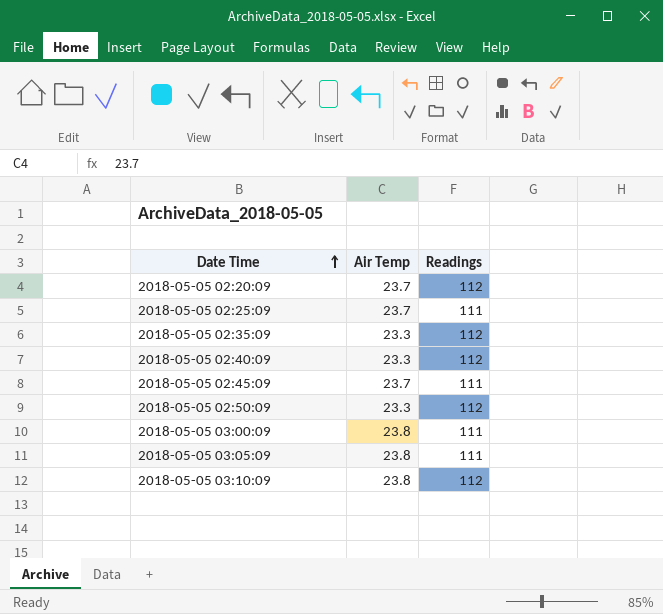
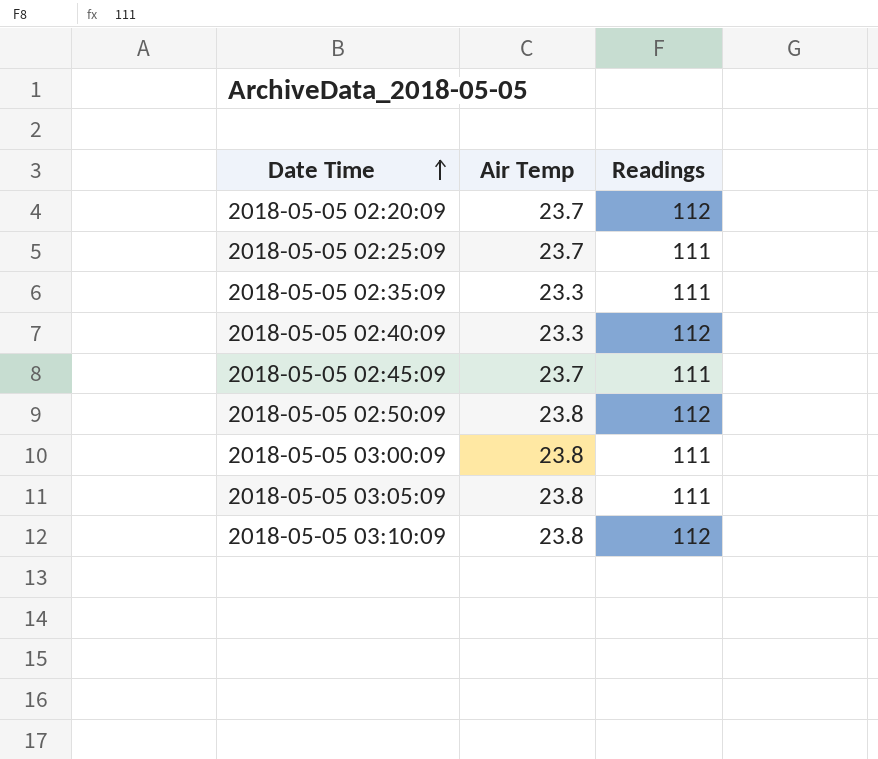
2018-05-05 02:35:09 | Readings: 112 -> 111
2018-05-05 02:50:09 | Air Temp: 23.3 -> 23.8

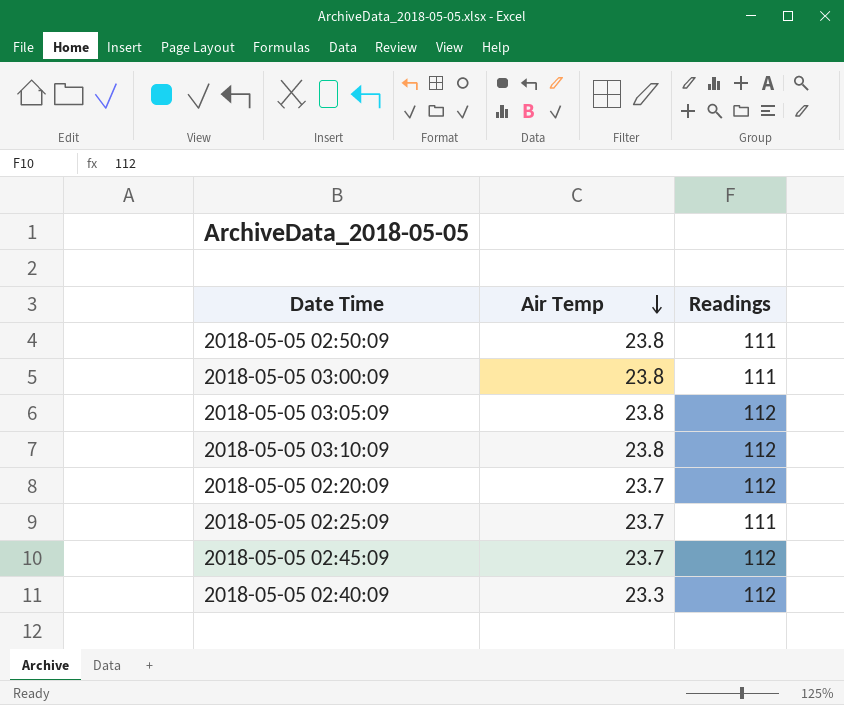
row order: Date Time ascending -> Air Temp descending
row 2018-05-05 02:35:09: 23.3 | 111 -> none
2018-05-05 02:50:09 | Readings: 112 -> 111
2018-05-05 03:05:09 | Readings: 111 -> 112
2018-05-05 02:45:09 | Readings: 111 -> 112

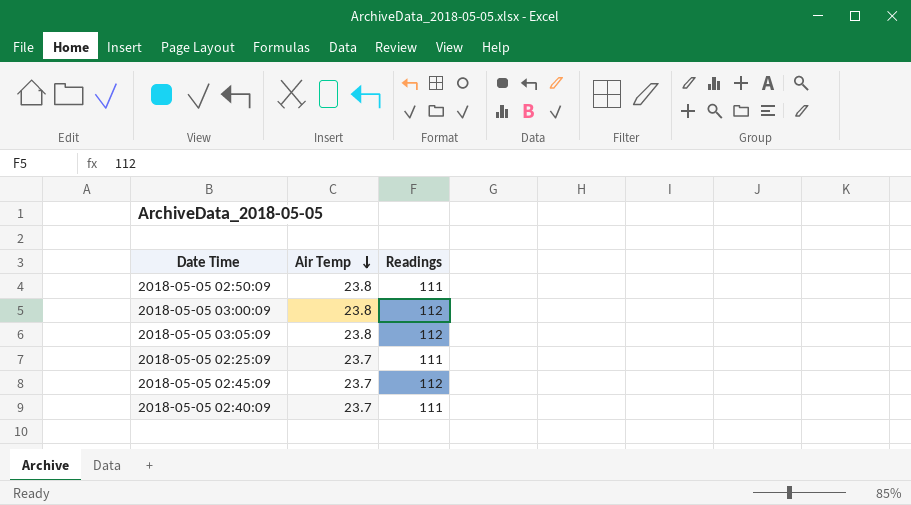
row 2018-05-05 03:10:09: 23.8 | 112 -> none
row 2018-05-05 02:20:09: 23.7 | 112 -> none
2018-05-05 03:00:09 | Readings: 111 -> 112
2018-05-05 02:40:09 | Air Temp: 23.3 -> 23.7
2018-05-05 02:40:09 | Readings: 112 -> 111

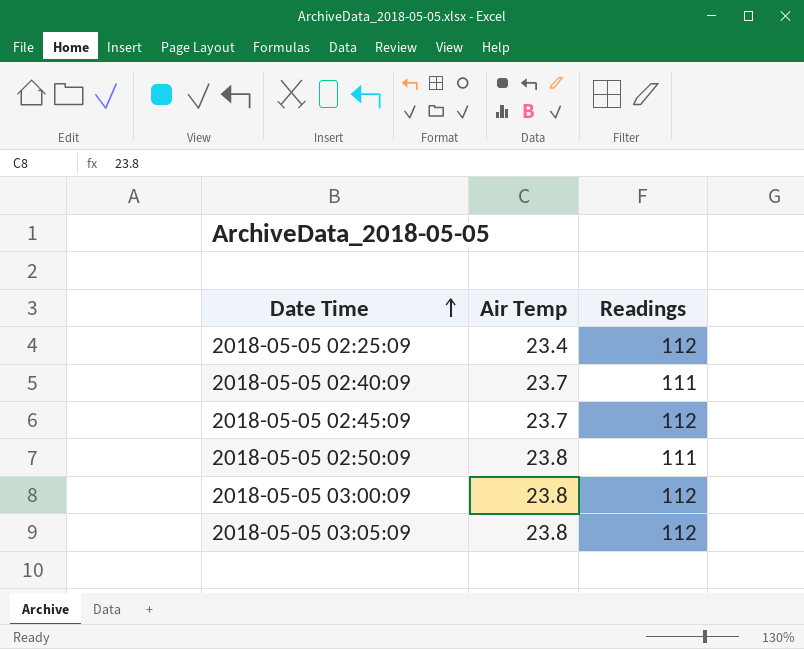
row order: Air Temp descending -> Date Time ascending
2018-05-05 02:25:09 | Air Temp: 23.7 -> 23.4
2018-05-05 02:25:09 | Readings: 111 -> 112

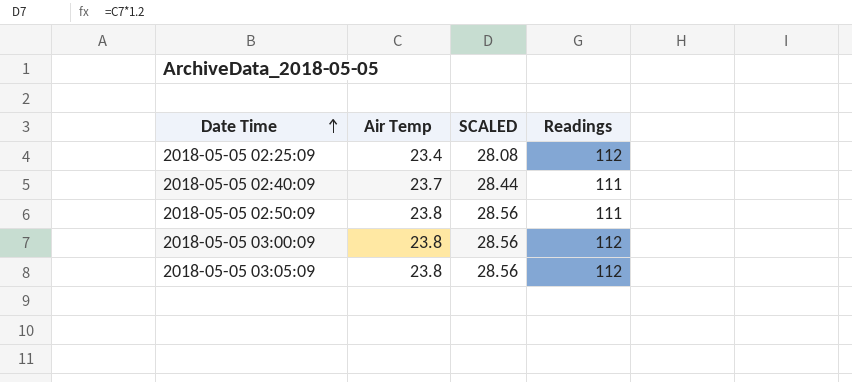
column SCALED | formula: none -> [Air Temp] * 1.2
row 2018-05-05 02:45:09: 23.7 | 112 -> none

